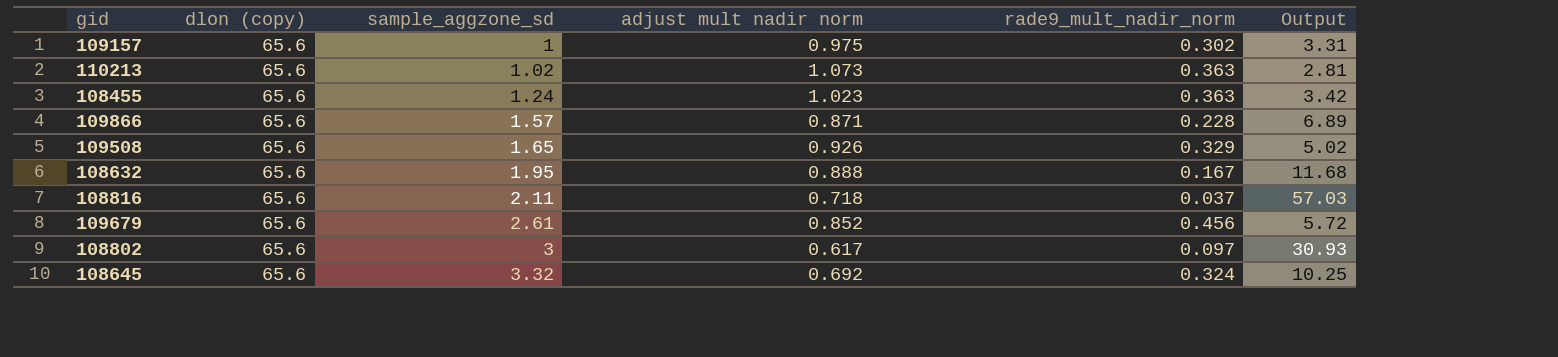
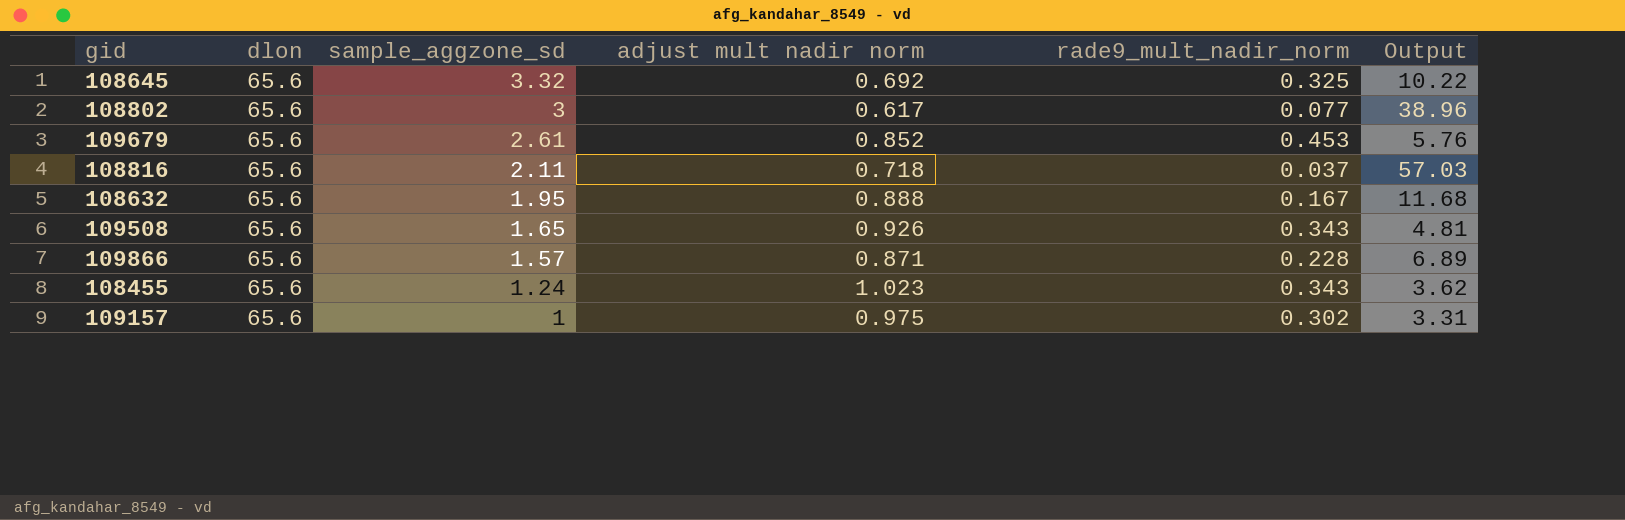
row order: sample_aggzone_sd ascending -> sample_aggzone_sd descending
column name: dlon (copy) -> dlon
row 110213: 65.6 | 1.02 | 1.073 | 0.363 | 2.81 -> none
108645 | rade9_mult_nadir_norm: 0.324 -> 0.325
108645 | Output: 10.25 -> 10.22
108802 | rade9_mult_nadir_norm: 0.097 -> 0.077
108802 | Output: 30.93 -> 38.96
109679 | rade9_mult_nadir_norm: 0.456 -> 0.453
109679 | Output: 5.72 -> 5.76
109508 | rade9_mult_nadir_norm: 0.329 -> 0.343
109508 | Output: 5.02 -> 4.81
108455 | rade9_mult_nadir_norm: 0.363 -> 0.343
108455 | Output: 3.42 -> 3.62

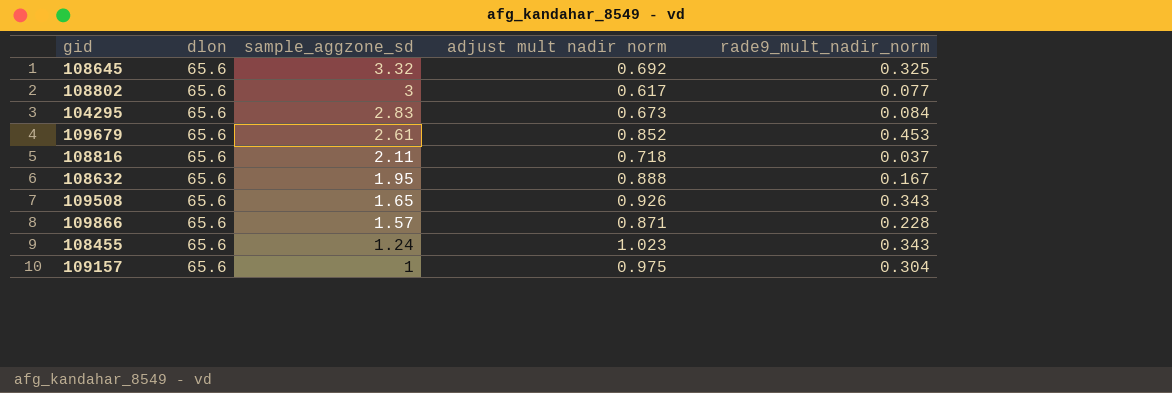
column Output | formula: [sample_aggzone_sd] / [rade9_mult_nadir_norm] -> none
row 104295: none -> 65.6 | 2.83 | 0.673 | 0.084
109157 | rade9_mult_nadir_norm: 0.302 -> 0.304

